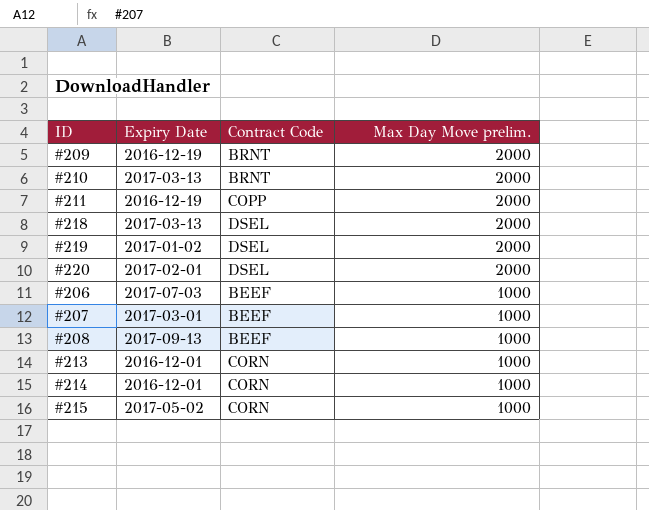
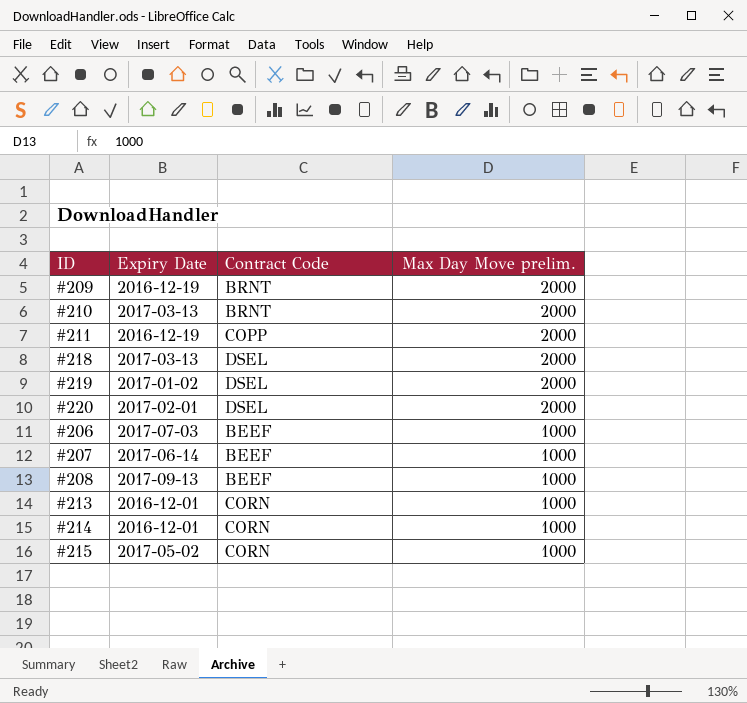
#207 | Expiry Date: 2017-03-01 -> 2017-06-14

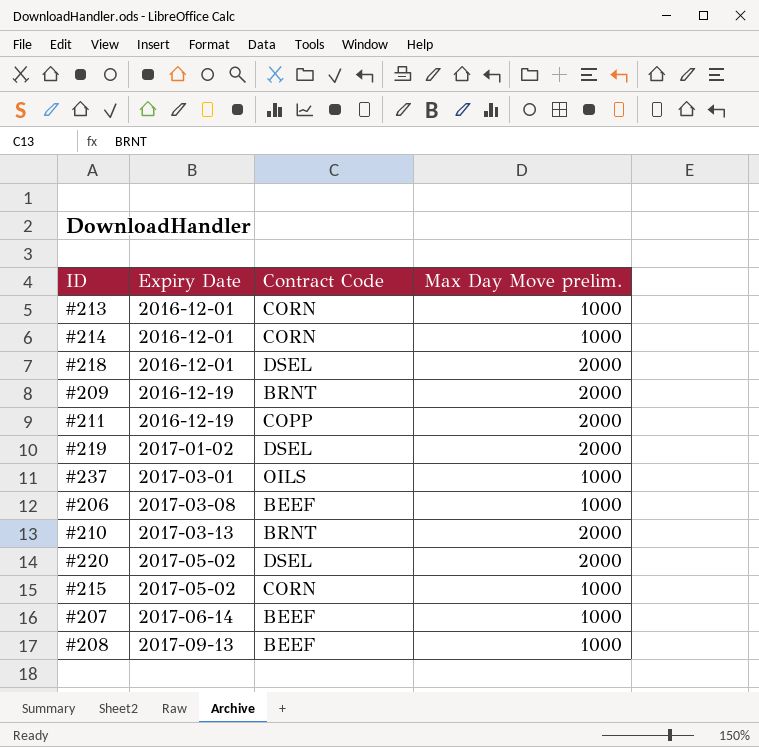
row order: Max Day Move prelim. descending -> Expiry Date ascending
#218 | Expiry Date: 2017-03-13 -> 2016-12-01
row #237: none -> 2017-03-01 | OILS | 1000
#206 | Expiry Date: 2017-07-03 -> 2017-03-08
#220 | Expiry Date: 2017-02-01 -> 2017-05-02

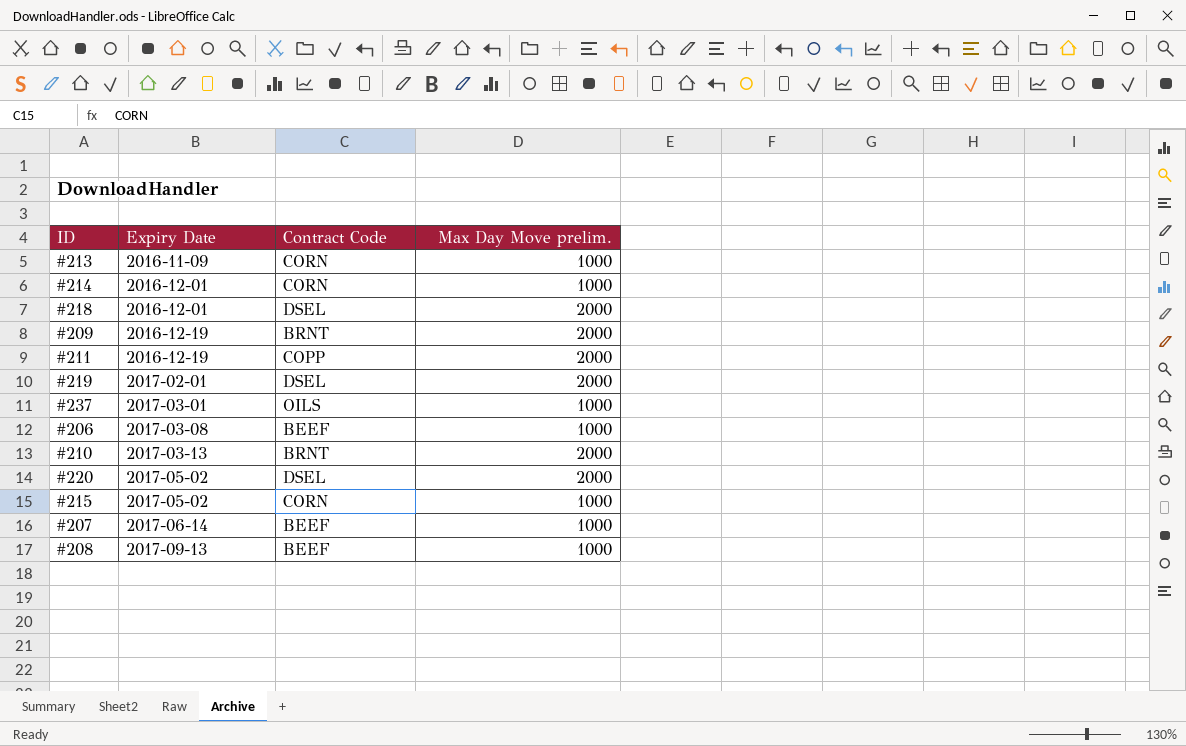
#213 | Expiry Date: 2016-12-01 -> 2016-11-09
#219 | Expiry Date: 2017-01-02 -> 2017-02-01

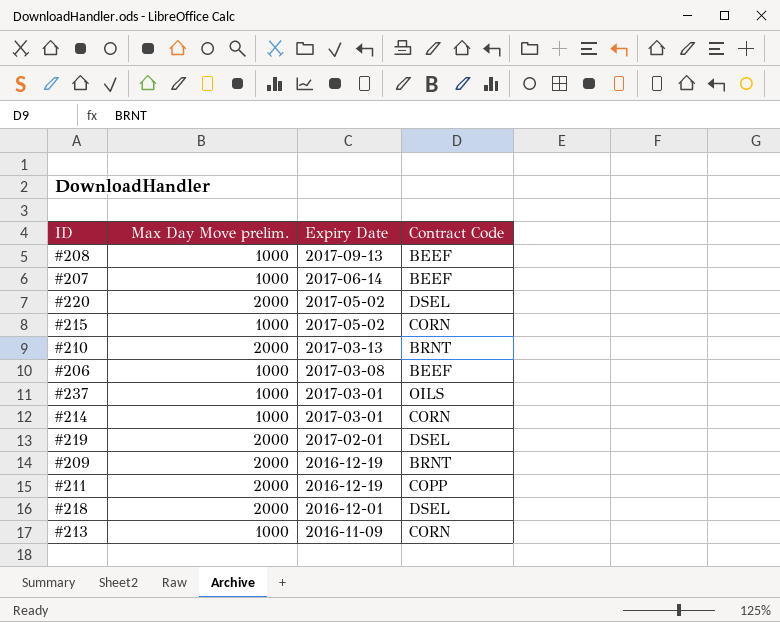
row order: Expiry Date ascending -> Expiry Date descending
column Max Day Move prelim. | position: 4 -> 2
#214 | Expiry Date: 2016-12-01 -> 2017-03-01

